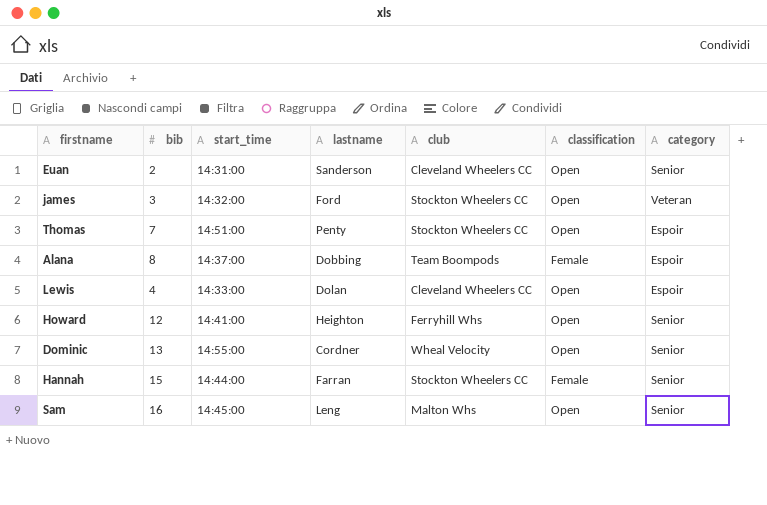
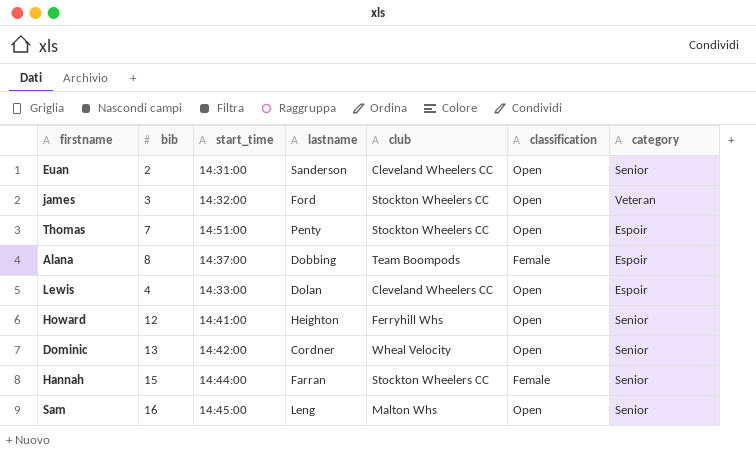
Dominic | start_time: 14:55:00 -> 14:42:00

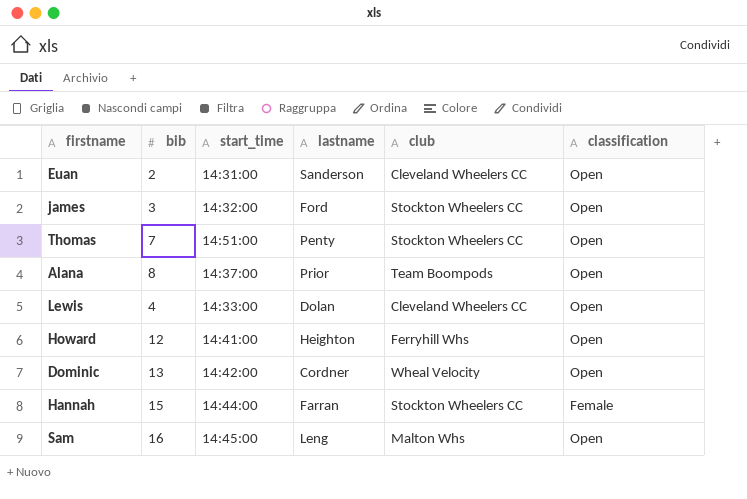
column category | position: 7 -> none
Alana | lastname: Dobbing -> Prior
Alana | classification: Female -> Open

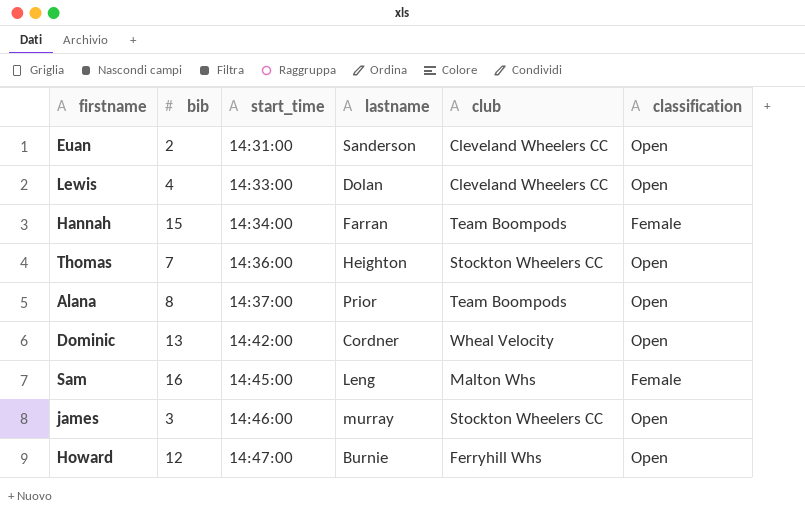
row order: none -> start_time ascending
Hannah | start_time: 14:44:00 -> 14:34:00
Hannah | club: Stockton Wheelers CC -> Team Boompods
Thomas | start_time: 14:51:00 -> 14:36:00
Thomas | lastname: Penty -> Heighton
Sam | classification: Open -> Female
james | start_time: 14:32:00 -> 14:46:00
james | lastname: Ford -> murray
Howard | start_time: 14:41:00 -> 14:47:00
Howard | lastname: Heighton -> Burnie

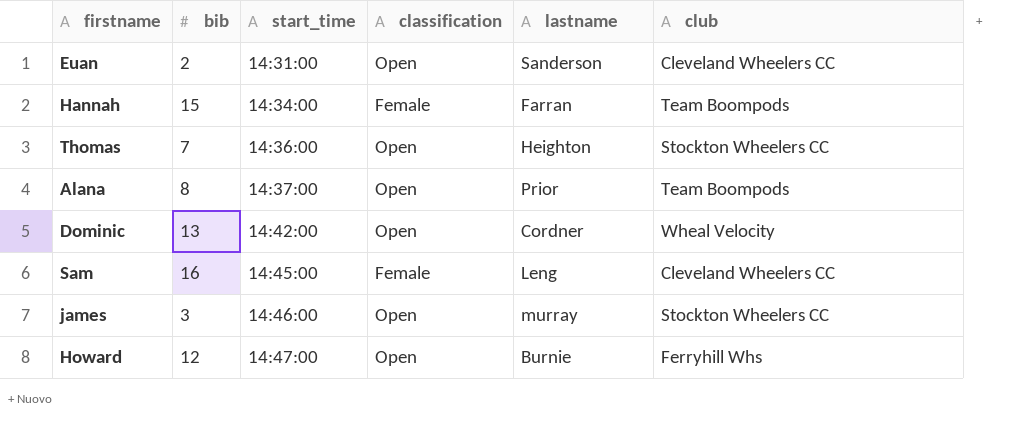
column classification | position: 6 -> 4
row Lewis: 4 | 14:33:00 | Dolan | Cleveland Wheelers CC | Open -> none
Sam | club: Malton Whs -> Cleveland Wheelers CC

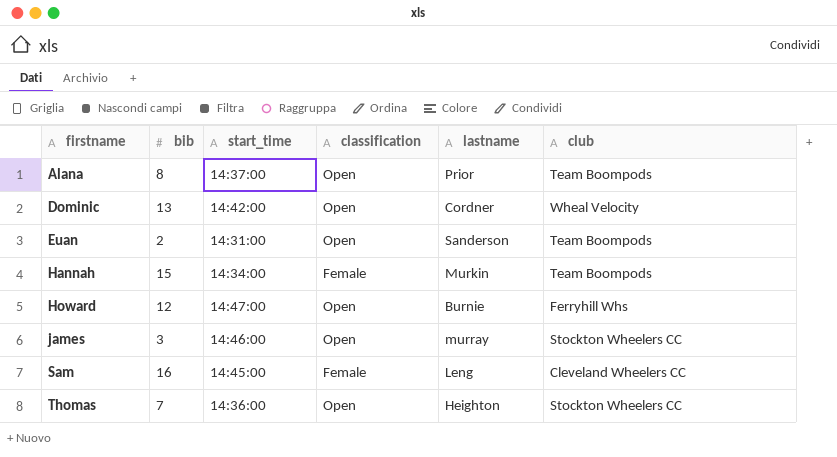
row order: start_time ascending -> firstname ascending
Euan | club: Cleveland Wheelers CC -> Team Boompods
Hannah | lastname: Farran -> Murkin

